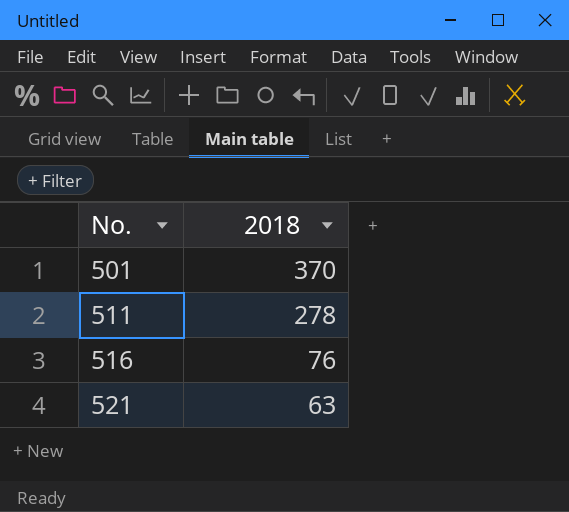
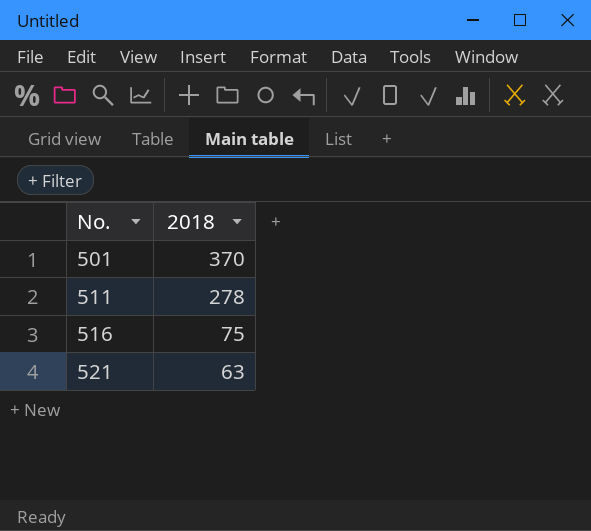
516 | 2018: 76 -> 75

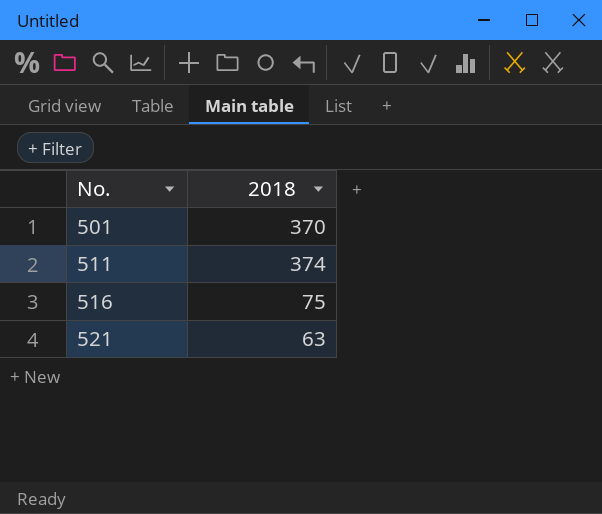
511 | 2018: 278 -> 374

